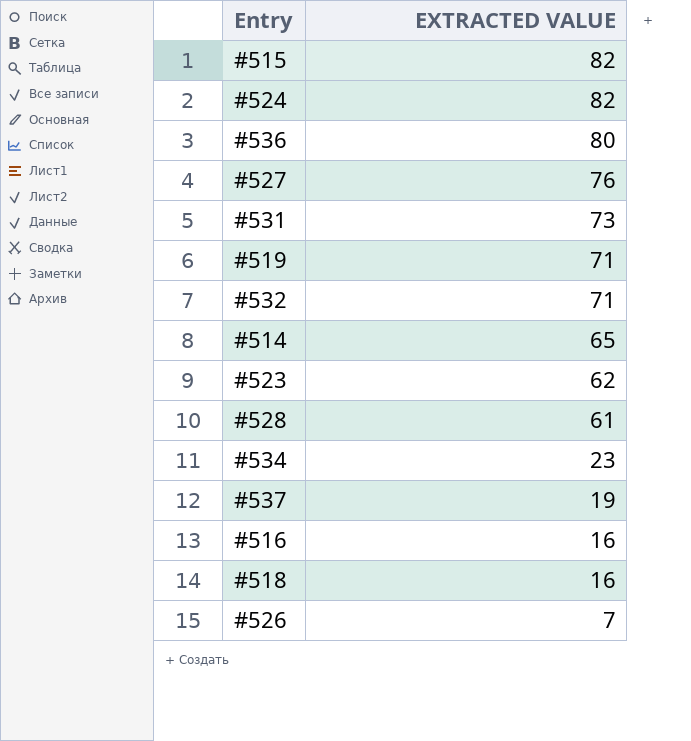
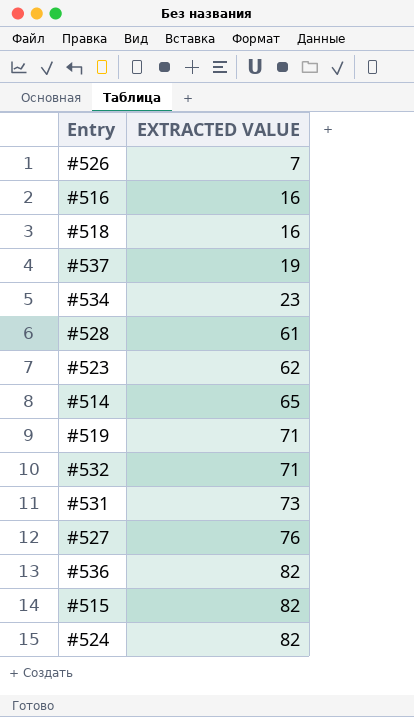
row order: EXTRACTED VALUE descending -> EXTRACTED VALUE ascending
#536 | EXTRACTED VALUE: 80 -> 82

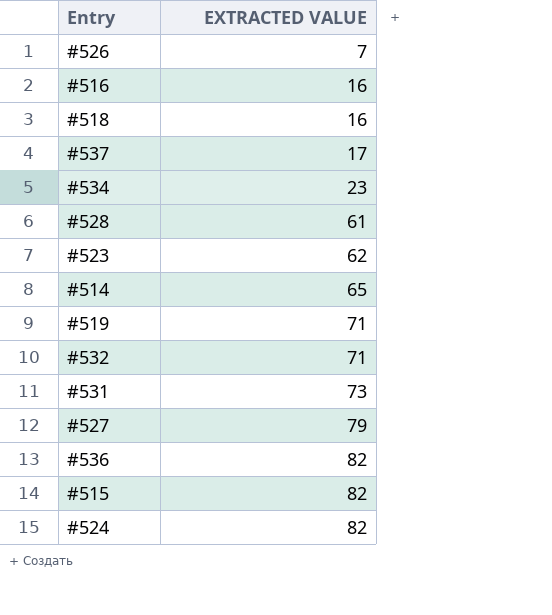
#537 | EXTRACTED VALUE: 19 -> 17
#527 | EXTRACTED VALUE: 76 -> 79

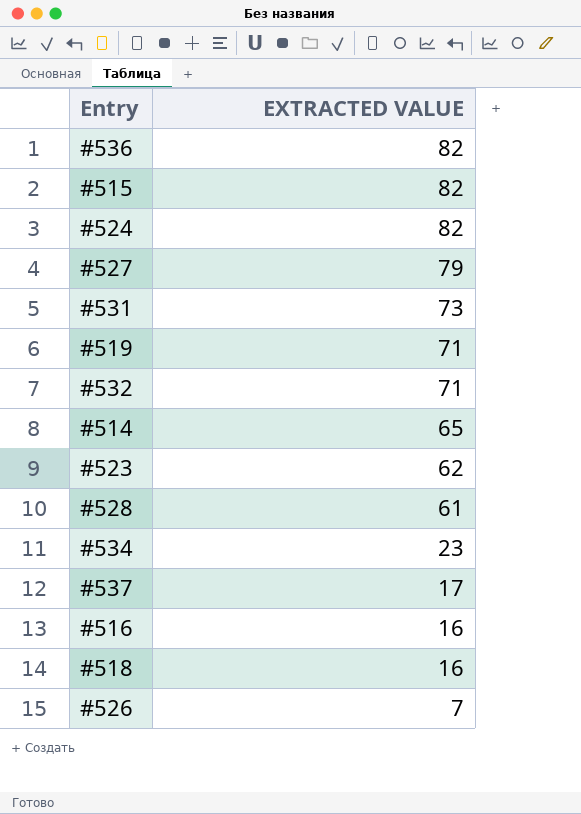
row order: EXTRACTED VALUE ascending -> EXTRACTED VALUE descending

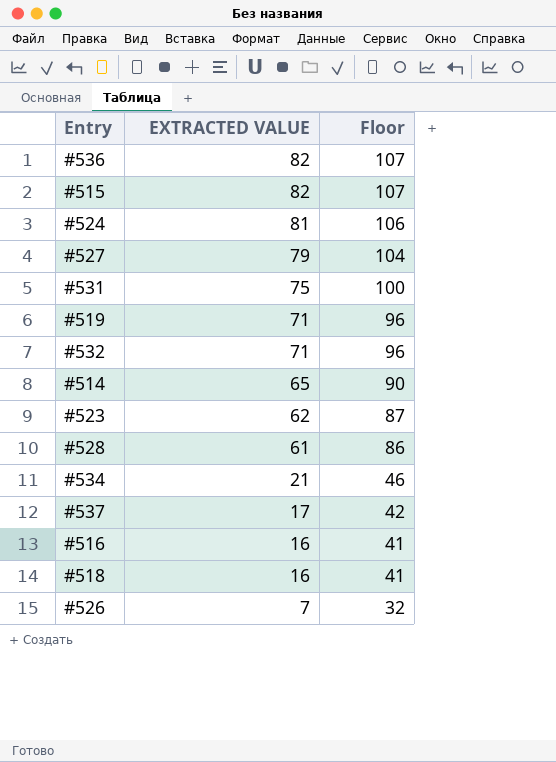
column Floor | formula: none -> [EXTRACTED VALUE] + 25
#524 | EXTRACTED VALUE: 82 -> 81
#531 | EXTRACTED VALUE: 73 -> 75
#534 | EXTRACTED VALUE: 23 -> 21

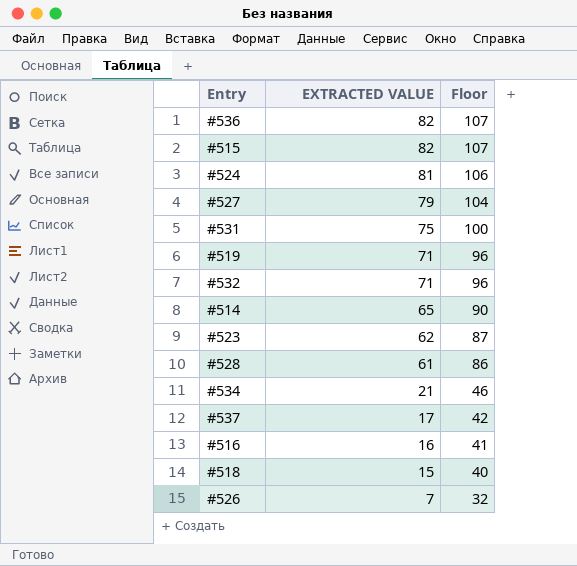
#518 | EXTRACTED VALUE: 16 -> 15
#518 | Floor: 41 -> 40

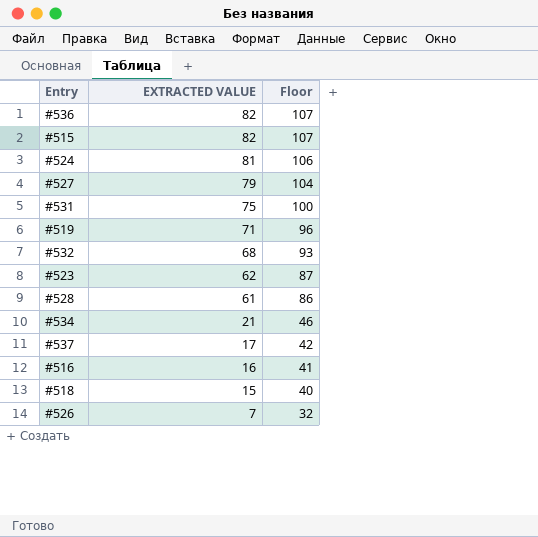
row #514: 65 | 90 -> none
#532 | EXTRACTED VALUE: 71 -> 68
#532 | Floor: 96 -> 93

